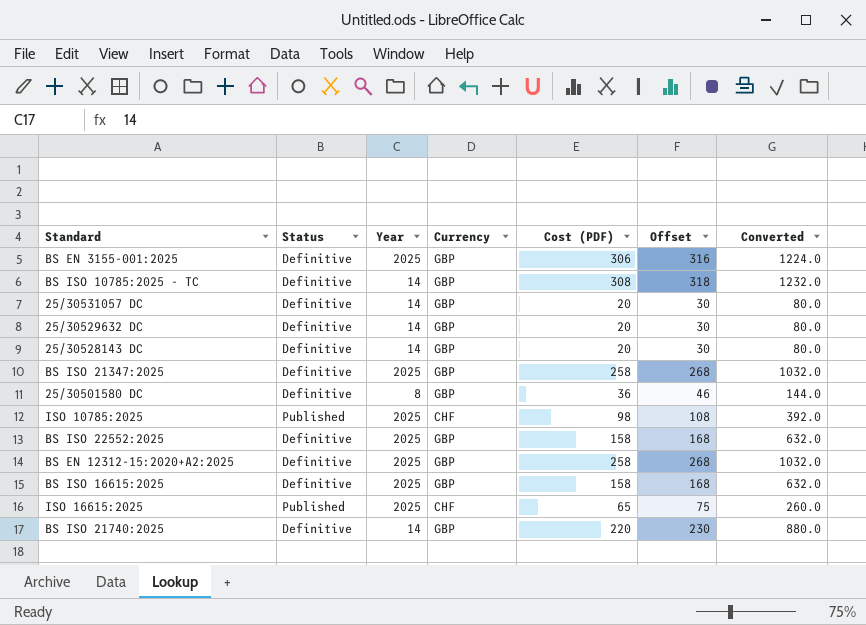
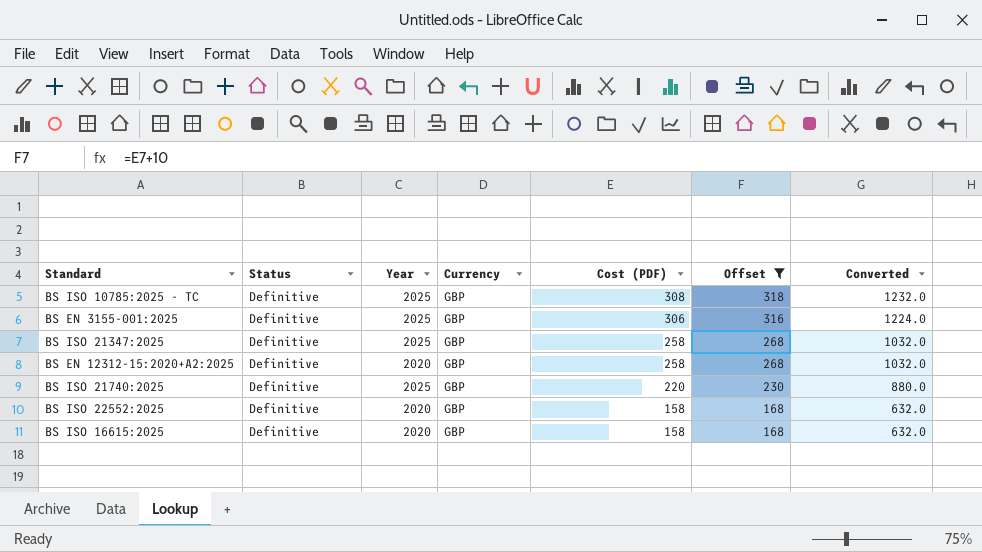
filter: none -> Offset >= 168
row order: none -> Cost (PDF) descending
BS ISO 10785:2025 - TC | Year: 14 -> 2025
BS EN 12312-15:2020+A2:2025 | Year: 2025 -> 2020
BS ISO 21740:2025 | Year: 14 -> 2025
BS ISO 22552:2025 | Year: 2025 -> 2020
BS ISO 16615:2025 | Year: 2025 -> 2020

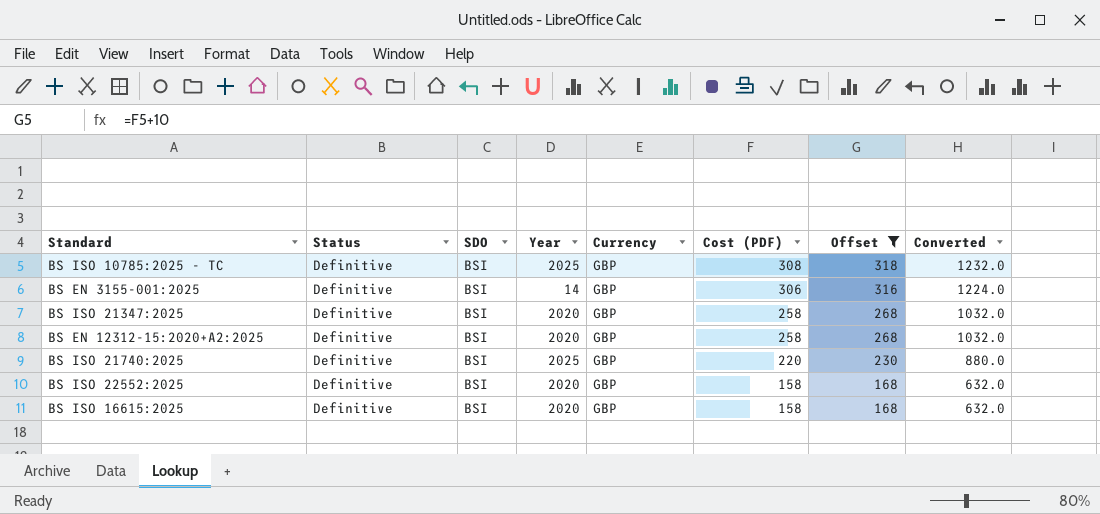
column SDO | position: none -> 3
BS EN 3155-001:2025 | Year: 2025 -> 14
BS ISO 21347:2025 | Year: 2025 -> 2020

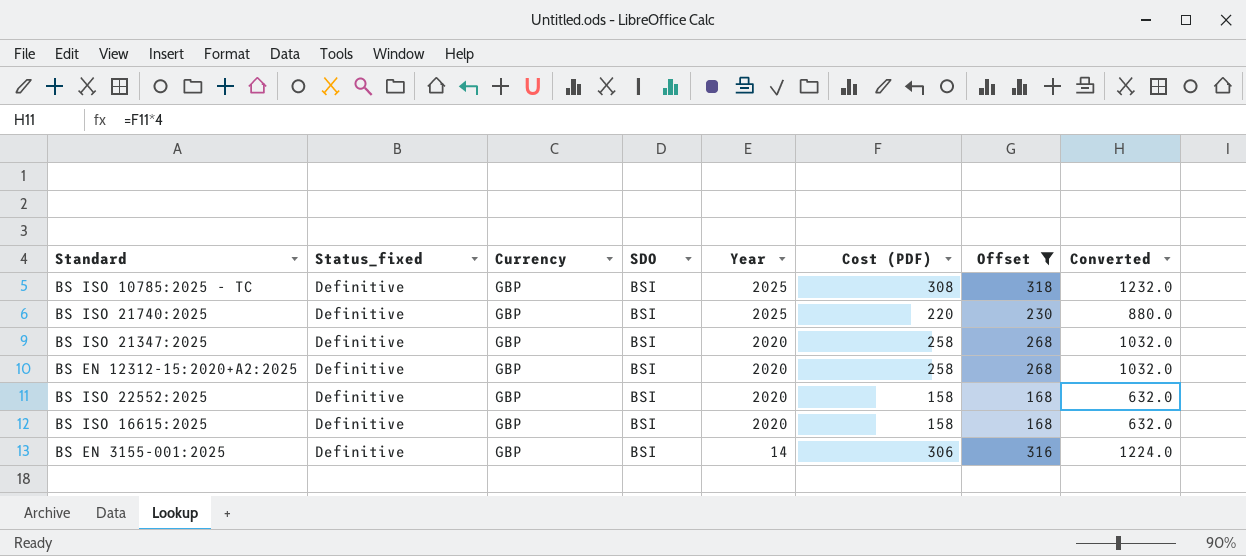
row order: Cost (PDF) descending -> Year descending
column name: Status -> Status_fixed
column Currency | position: 5 -> 3

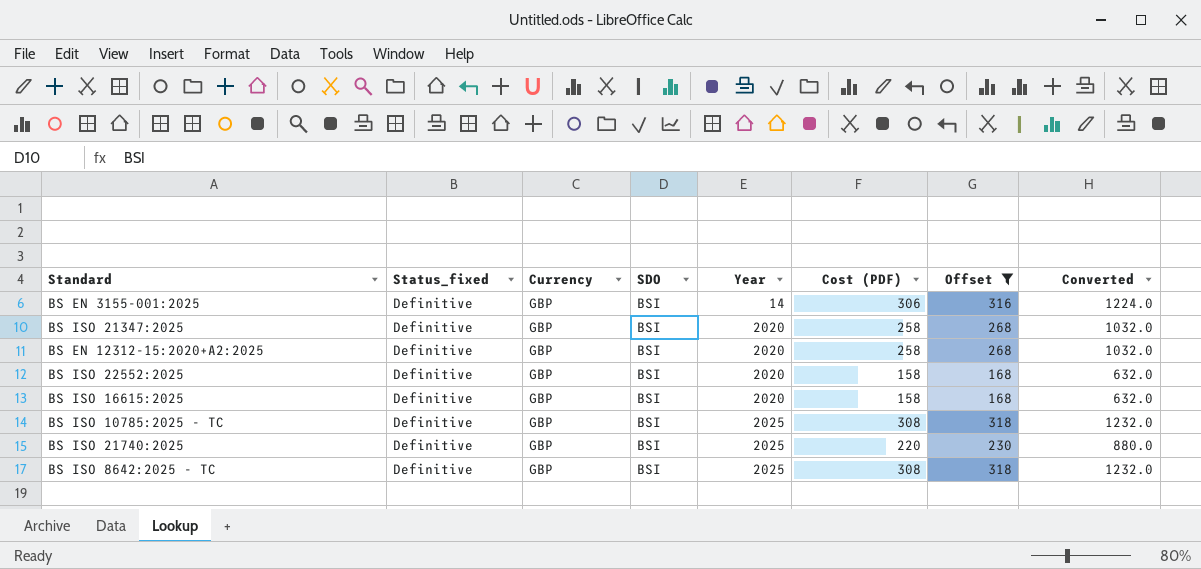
row order: Year descending -> Year ascending
row BS ISO 8642:2025 - TC: none -> Definitive | GBP | BSI | 2025 | 308 | 318 | 1232.0

